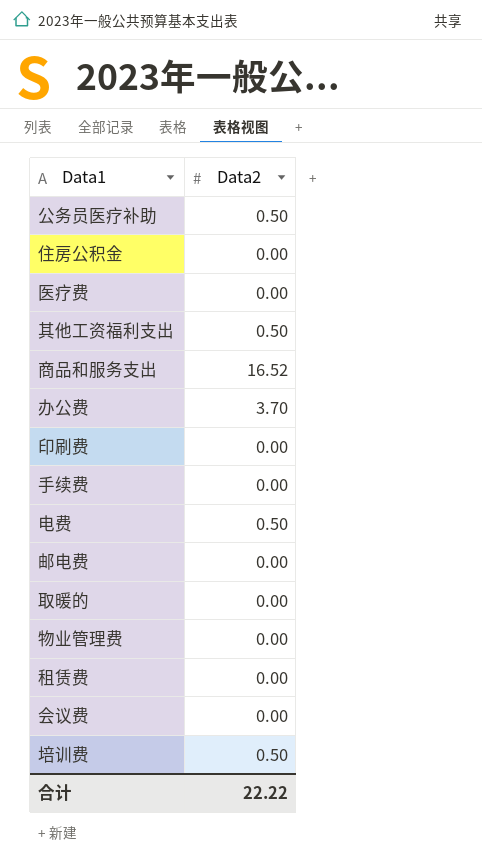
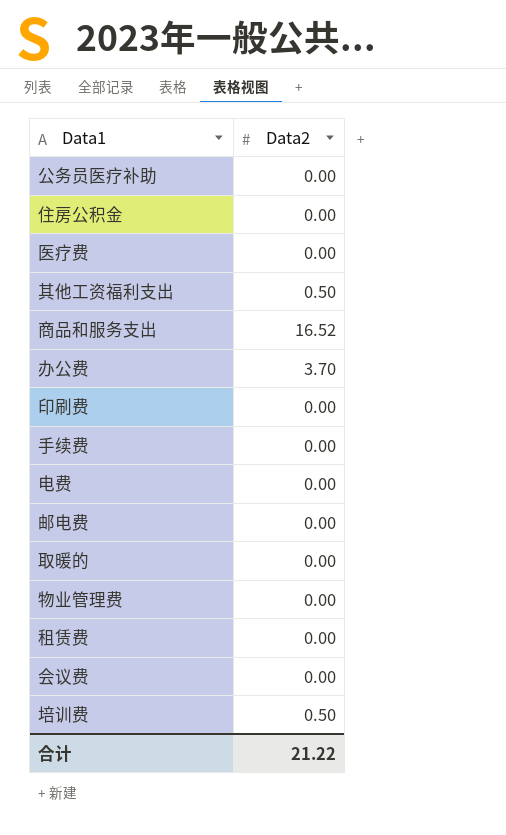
公务员医疗补助 | Data2: 0.50 -> 0.00
电费 | Data2: 0.50 -> 0.00
合计 | Data2: 22.22 -> 21.22

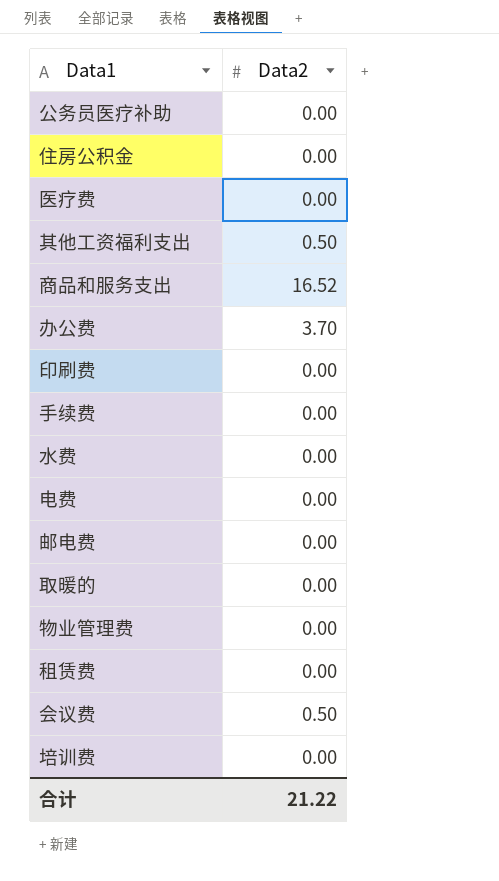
row 水费: none -> 0.00
会议费 | Data2: 0.00 -> 0.50
培训费 | Data2: 0.50 -> 0.00

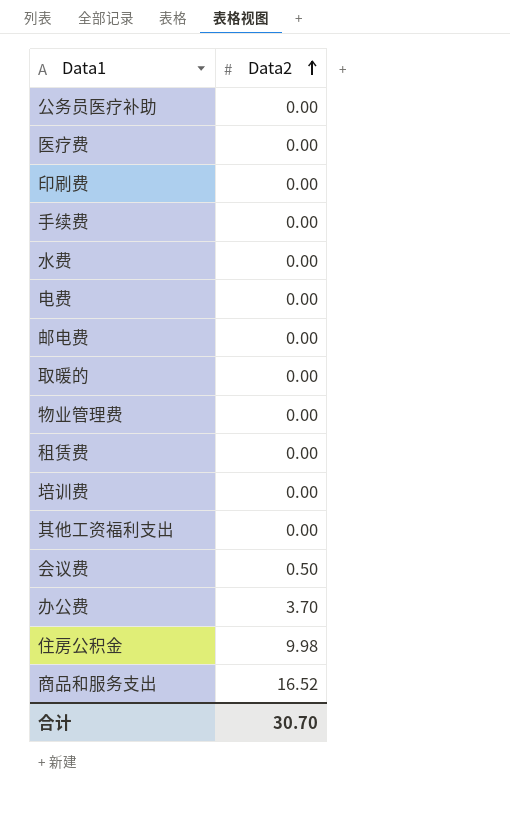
row order: none -> Data2 ascending
其他工资福利支出 | Data2: 0.50 -> 0.00
住房公积金 | Data2: 0.00 -> 9.98
合计 | Data2: 21.22 -> 30.70

